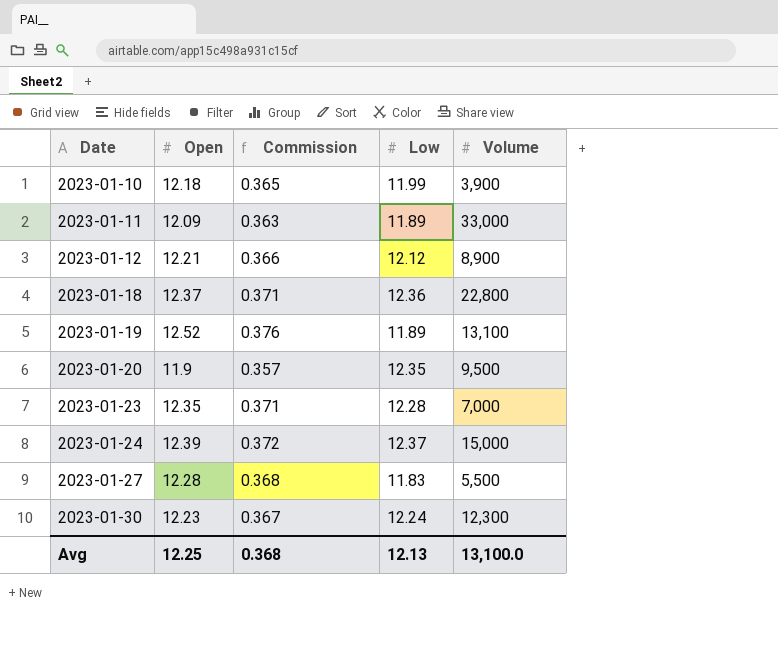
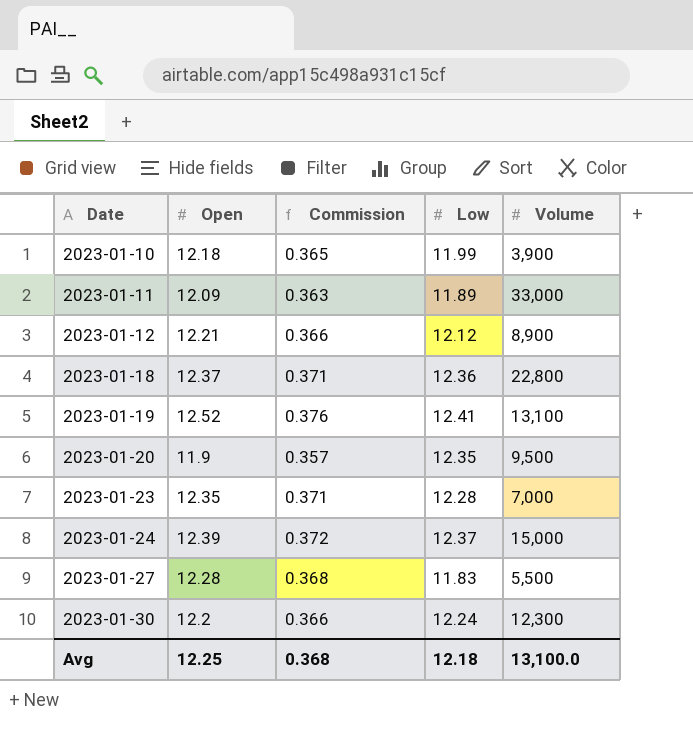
2023-01-19 | Low: 11.89 -> 12.41
2023-01-30 | Open: 12.23 -> 12.2
2023-01-30 | Commission: 0.367 -> 0.366
Avg | Low: 12.13 -> 12.18

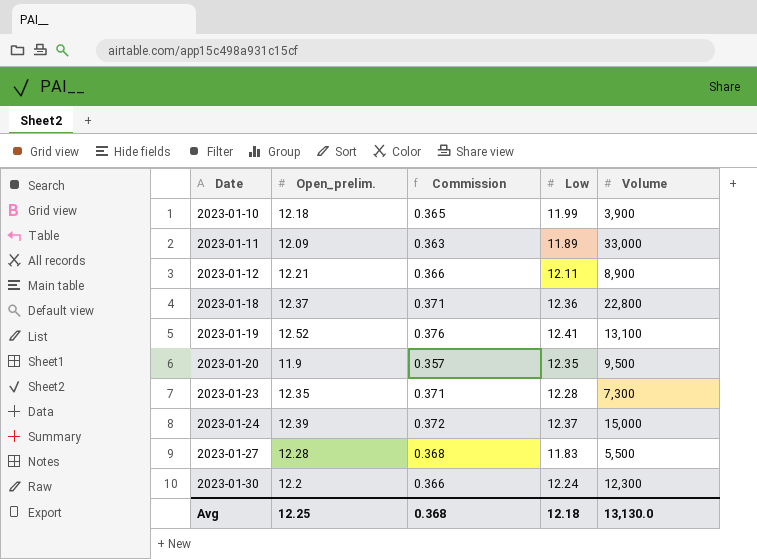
column name: Open -> Open_prelim.
2023-01-12 | Low: 12.12 -> 12.11
2023-01-23 | Volume: 7,000 -> 7,300
Avg | Volume: 13,100.0 -> 13,130.0

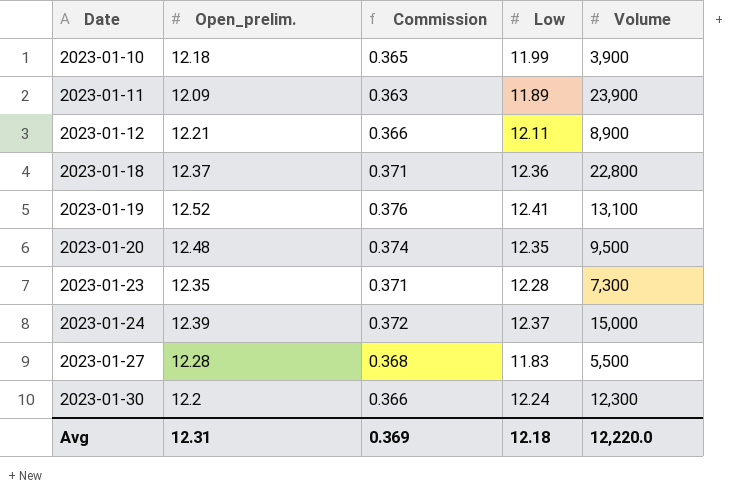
2023-01-11 | Volume: 33,000 -> 23,900
2023-01-20 | Open_prelim.: 11.9 -> 12.48
2023-01-20 | Commission: 0.357 -> 0.374
Avg | Open_prelim.: 12.25 -> 12.31
Avg | Commission: 0.368 -> 0.369
Avg | Volume: 13,130.0 -> 12,220.0

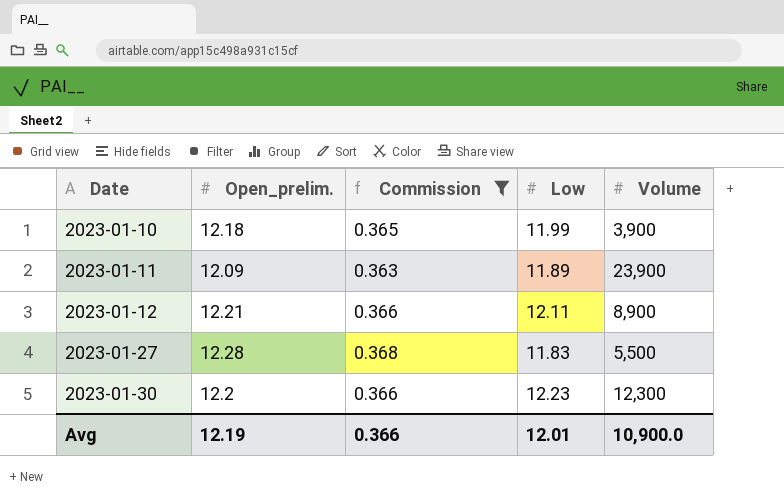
filter: none -> Commission <= 0.368
2023-01-30 | Low: 12.24 -> 12.23
Avg | Open_prelim.: 12.31 -> 12.19
Avg | Commission: 0.369 -> 0.366
Avg | Low: 12.18 -> 12.01
Avg | Volume: 12,220.0 -> 10,900.0

